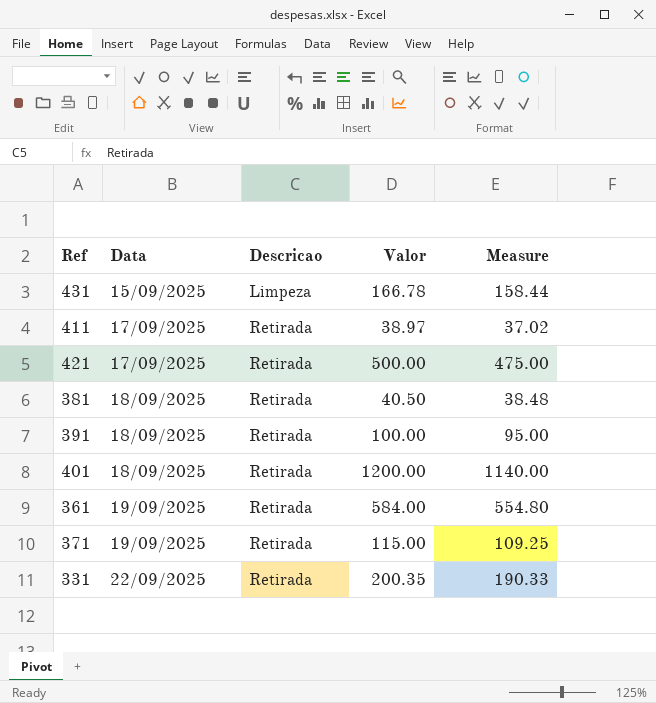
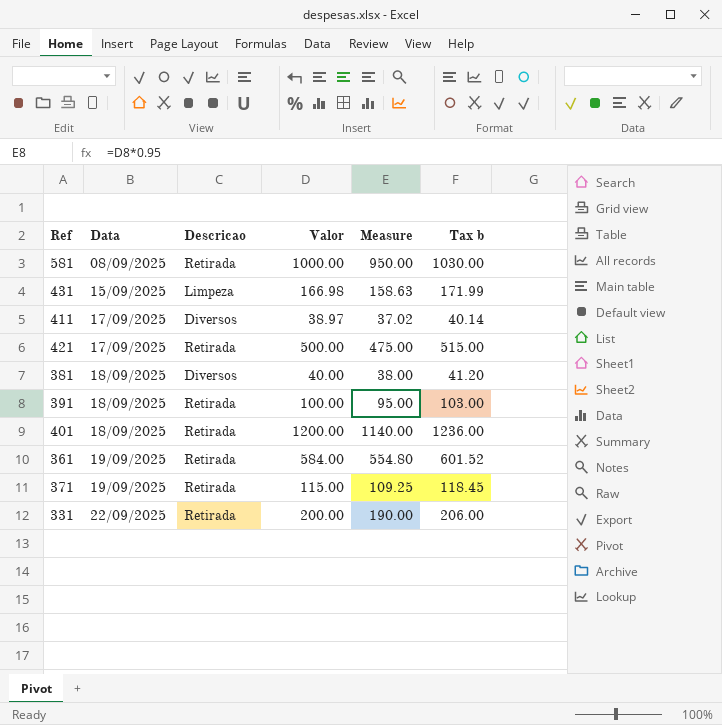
column Tax b | formula: none -> [Valor] * 1.03
row 581: none -> 08/09/2025 | Retirada | 1000.00 | 950.00 | 1030.00
431 | Valor: 166.78 -> 166.98
431 | Measure: 158.44 -> 158.63
411 | Descricao: Retirada -> Diversos
381 | Descricao: Retirada -> Diversos
381 | Valor: 40.50 -> 40.00
381 | Measure: 38.48 -> 38.00
331 | Valor: 200.35 -> 200.00
331 | Measure: 190.33 -> 190.00

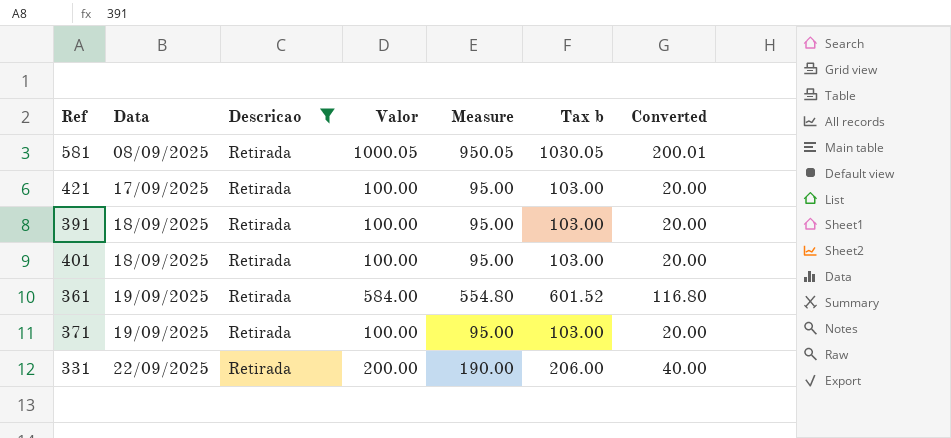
filter: none -> Descricao = Retirada
column Converted | formula: none -> [Valor] * 0.2
581 | Valor: 1000.00 -> 1000.05
581 | Measure: 950.00 -> 950.05
581 | Tax b: 1030.00 -> 1030.05
421 | Valor: 500.00 -> 100.00
421 | Measure: 475.00 -> 95.00
421 | Tax b: 515.00 -> 103.00
401 | Valor: 1200.00 -> 100.00
401 | Measure: 1140.00 -> 95.00
401 | Tax b: 1236.00 -> 103.00
371 | Valor: 115.00 -> 100.00
371 | Measure: 109.25 -> 95.00
371 | Tax b: 118.45 -> 103.00

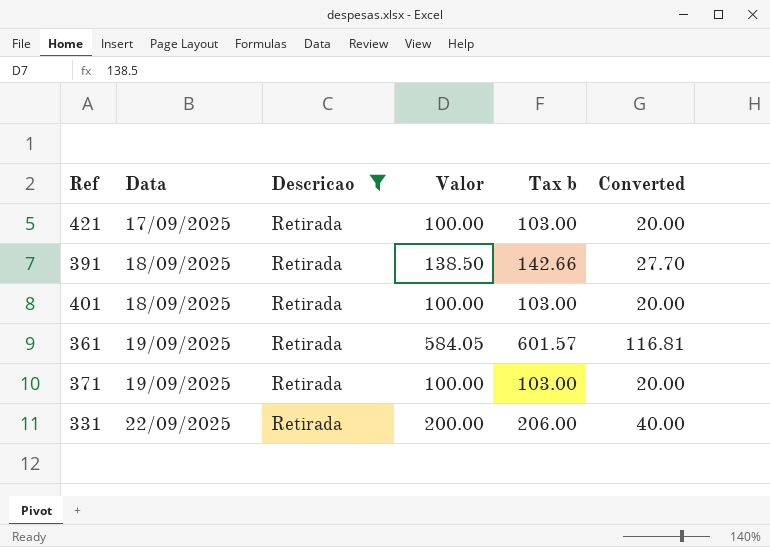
column Measure | formula: [Valor] * 0.95 -> none
row 581: 08/09/2025 | Retirada | 1000.05 | 950.05 | 1030.05 | 200.01 -> none
391 | Valor: 100.00 -> 138.50
391 | Tax b: 103.00 -> 142.66
391 | Converted: 20.00 -> 27.70
361 | Valor: 584.00 -> 584.05
361 | Tax b: 601.52 -> 601.57
361 | Converted: 116.80 -> 116.81

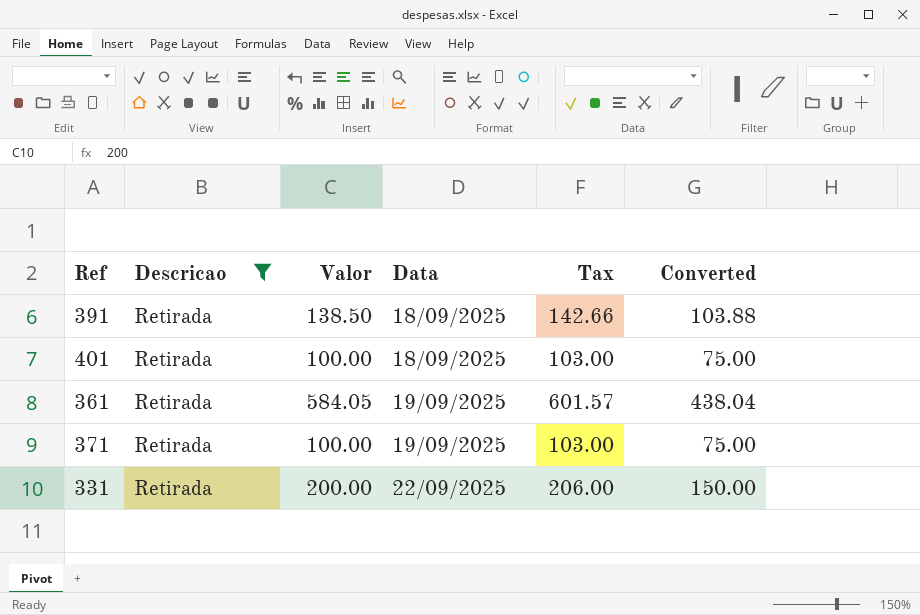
column Data | position: 2 -> 4
column name: Tax b -> Tax
column Converted | formula: [Valor] * 0.2 -> [Valor] * 0.75
row 421: 17/09/2025 | Retirada | 100.00 | 103.00 | 20.00 -> none

